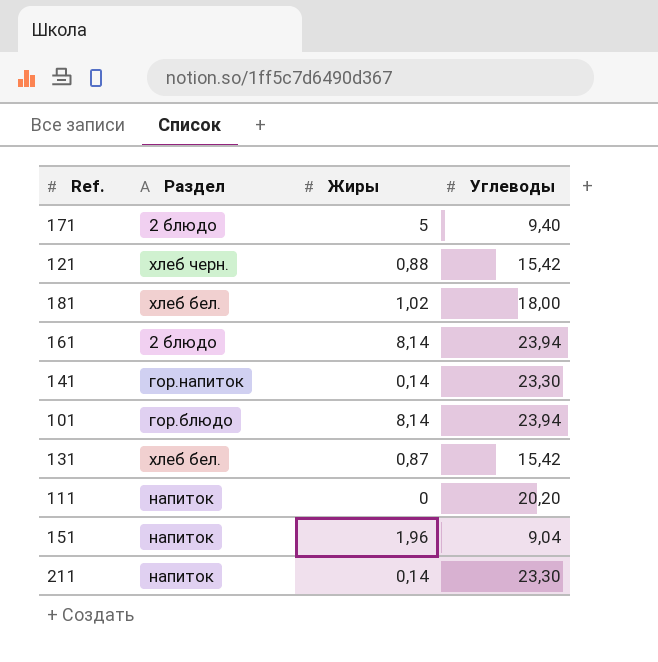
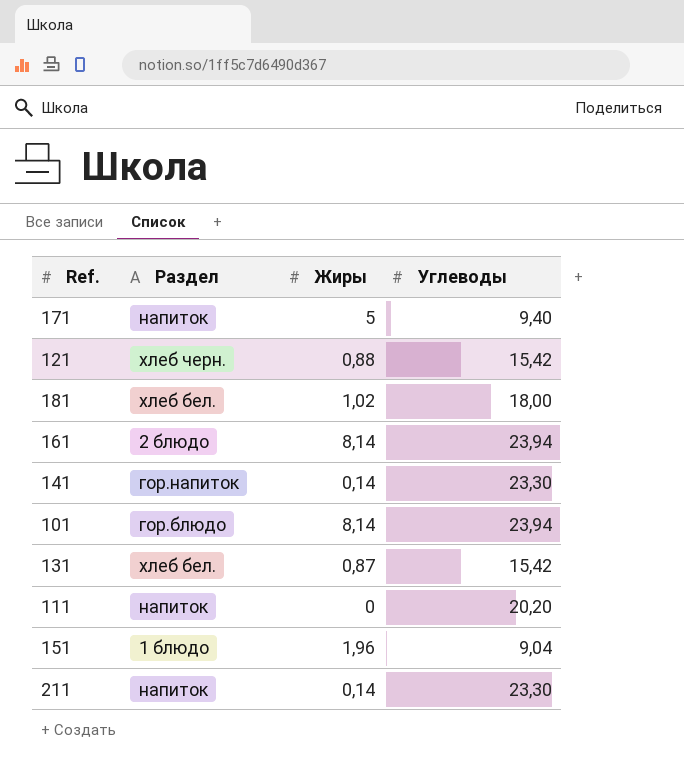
171 | Раздел: 2 блюдо -> напиток
151 | Раздел: напиток -> 1 блюдо

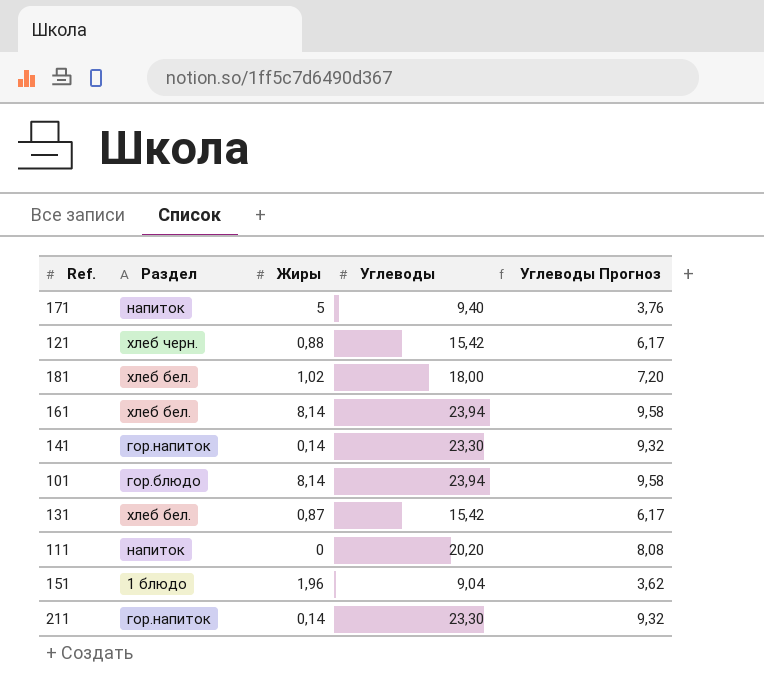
column Углеводы Прогноз | formula: none -> [Углеводы] * 0,4
161 | Раздел: 2 блюдо -> хлеб бел.
211 | Раздел: напиток -> гор.напиток

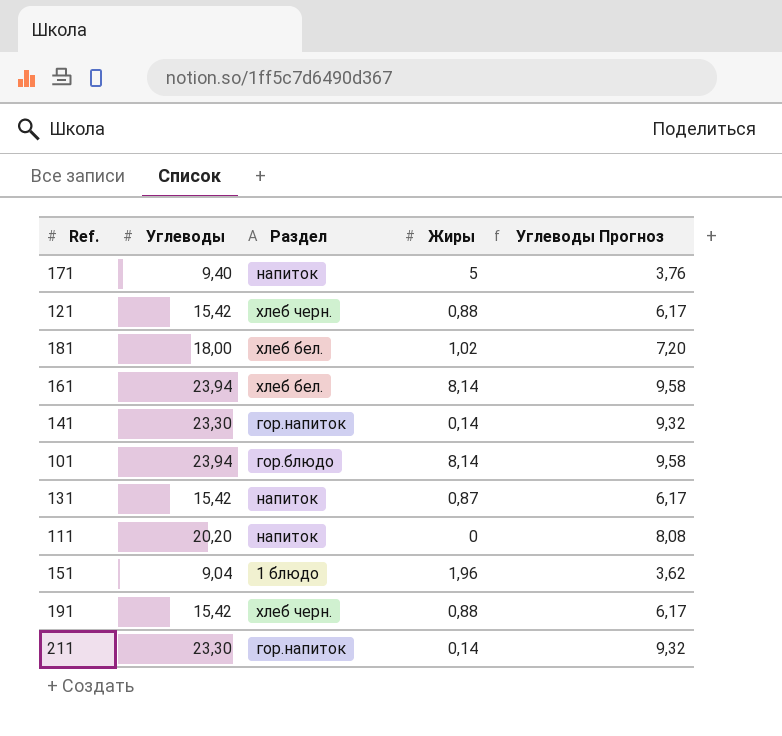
column Углеводы | position: 4 -> 2
131 | Раздел: хлеб бел. -> напиток
row 191: none -> 15,42 | хлеб черн. | 0,88 | 6,17

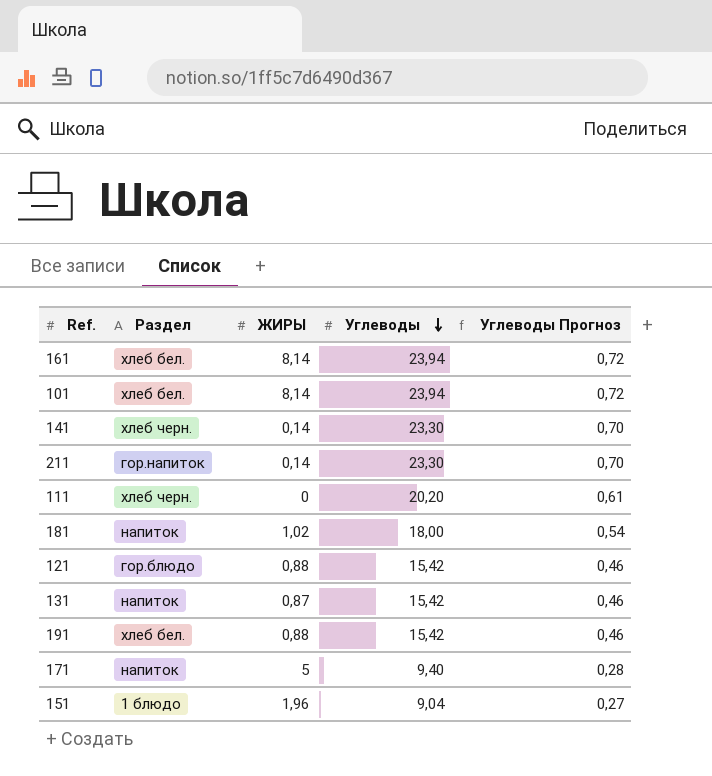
row order: none -> Углеводы descending
column name: Жиры -> ЖИРЫ
column Углеводы | position: 2 -> 4
column Углеводы Прогноз | formula: [Углеводы] * 0,4 -> [Углеводы] * 0,03
101 | Раздел: гор.блюдо -> хлеб бел.
141 | Раздел: гор.напиток -> хлеб черн.
111 | Раздел: напиток -> хлеб черн.
181 | Раздел: хлеб бел. -> напиток
121 | Раздел: хлеб черн. -> гор.блюдо
191 | Раздел: хлеб черн. -> хлеб бел.

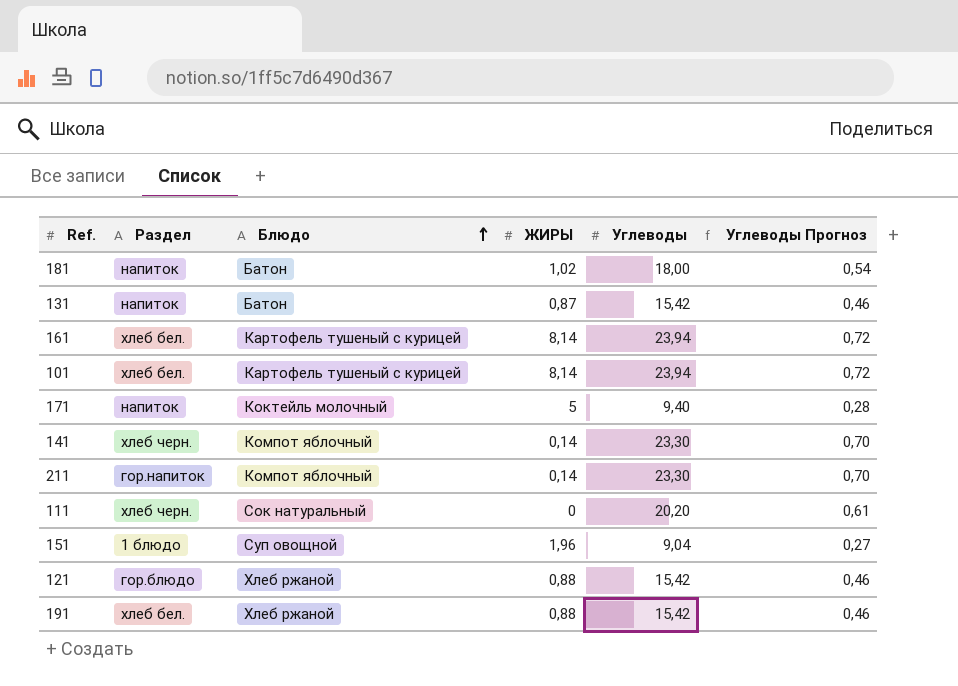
row order: Углеводы descending -> Блюдо ascending
column Блюдо | position: none -> 3

